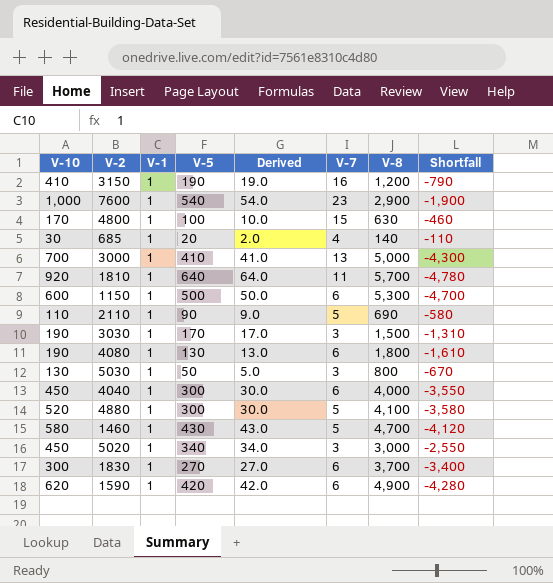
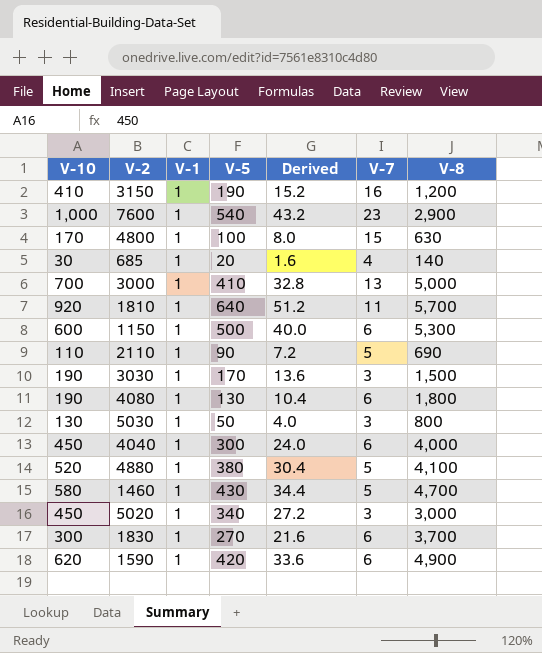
column Shortfall | formula: [V-10] - [V-8] -> none
column Derived | formula: [V-5] * 0.1 -> [V-5] * 0.08
4880 | V-5: 300 -> 380

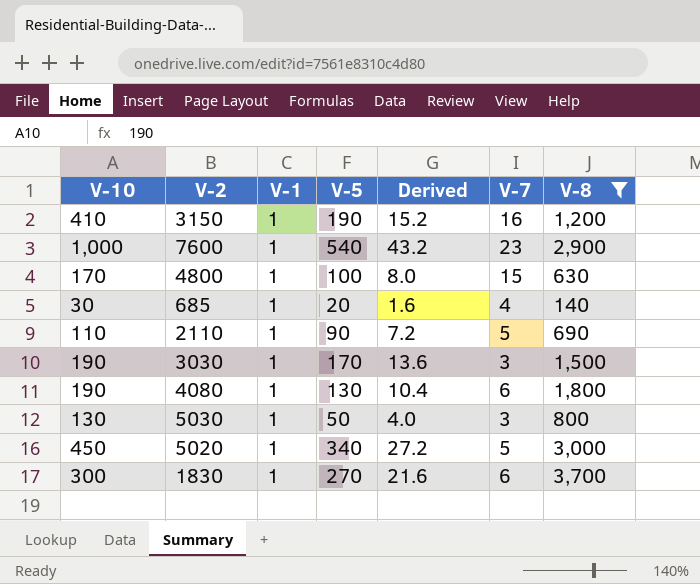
filter: none -> V-8 <= 3,700
5020 | V-7: 3 -> 5

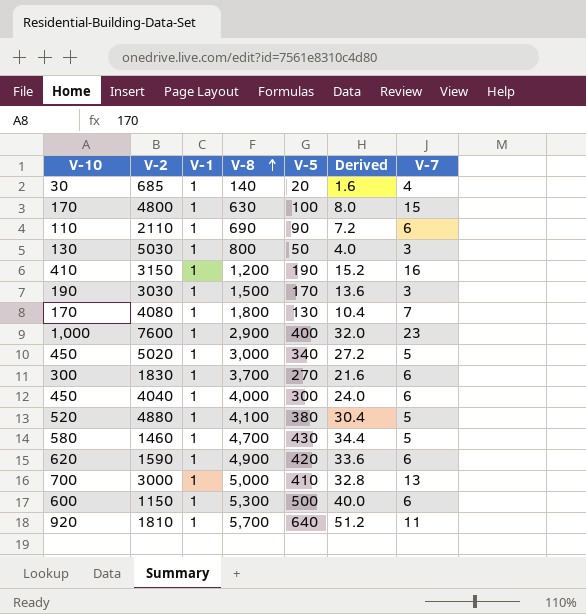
filter: V-8 <= 3,700 -> none
row order: none -> V-8 ascending
column V-8 | position: 7 -> 4
2110 | V-7: 5 -> 6
4080 | V-10: 190 -> 170
4080 | V-7: 6 -> 7
7600 | V-5: 540 -> 400
7600 | Derived: 43.2 -> 32.0

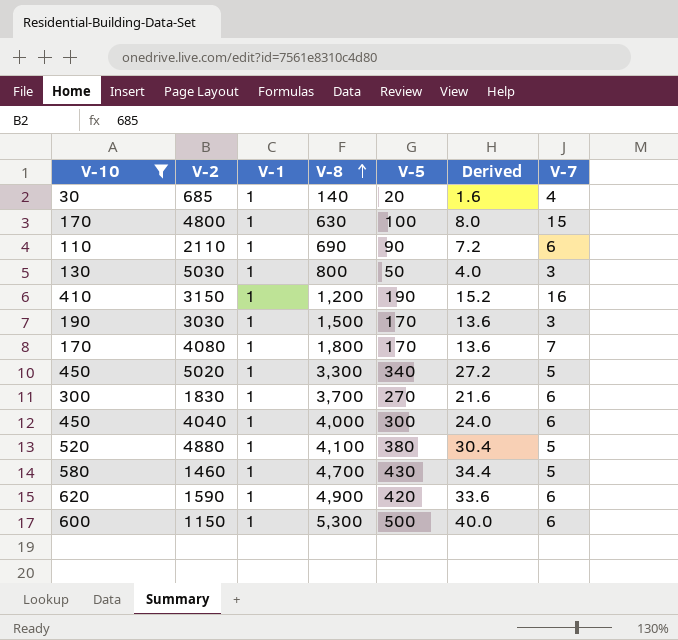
filter: none -> V-10 <= 620
4080 | V-5: 130 -> 170
4080 | Derived: 10.4 -> 13.6
5020 | V-8: 3,000 -> 3,300

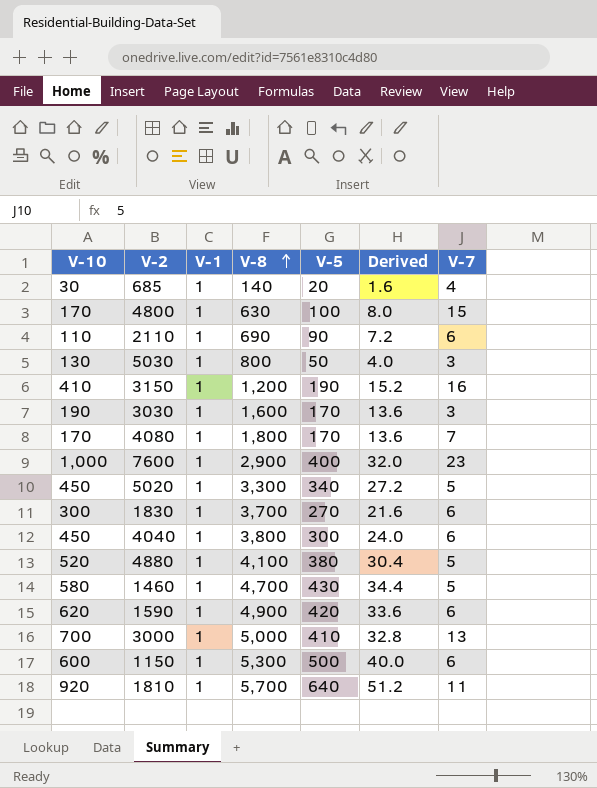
filter: V-10 <= 620 -> none
3030 | V-8: 1,500 -> 1,600
4040 | V-8: 4,000 -> 3,800

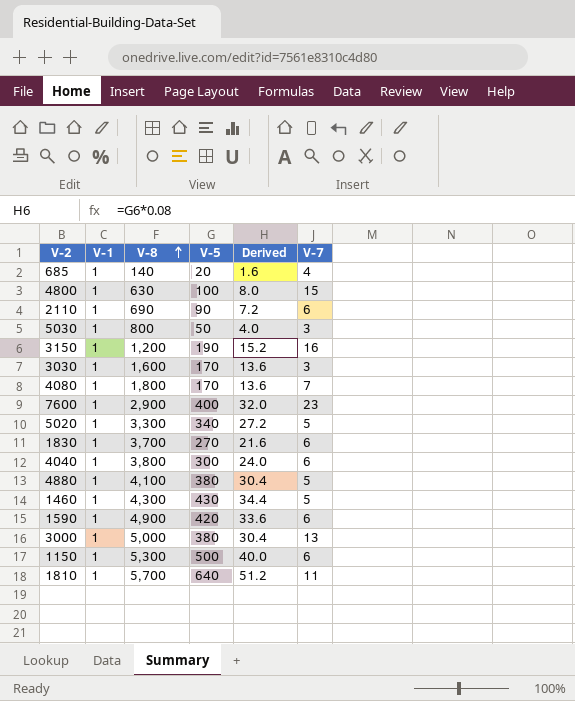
column V-10 | position: 1 -> none
1460 | V-8: 4,700 -> 4,300
3000 | V-5: 410 -> 380
3000 | Derived: 32.8 -> 30.4

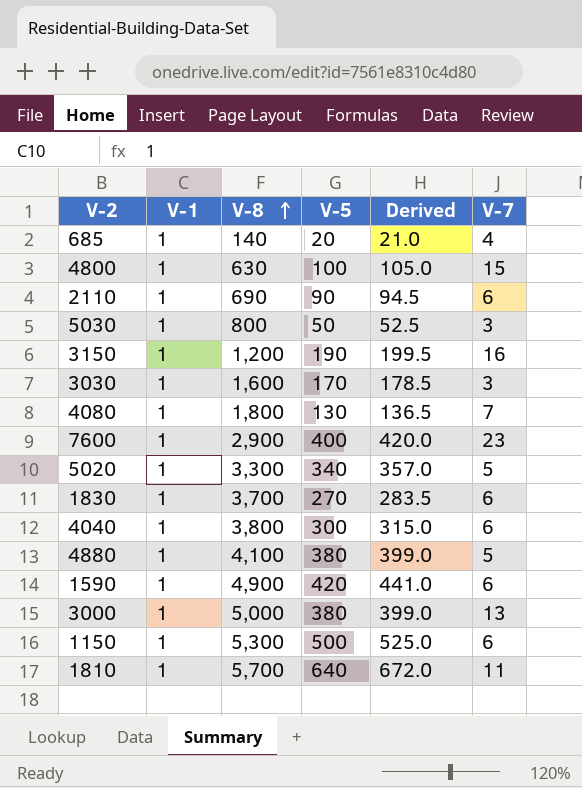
column Derived | formula: [V-5] * 0.08 -> [V-5] * 1.05
row 1460: 1 | 4,300 | 430 | 34.4 | 5 -> none
4080 | V-5: 170 -> 130

